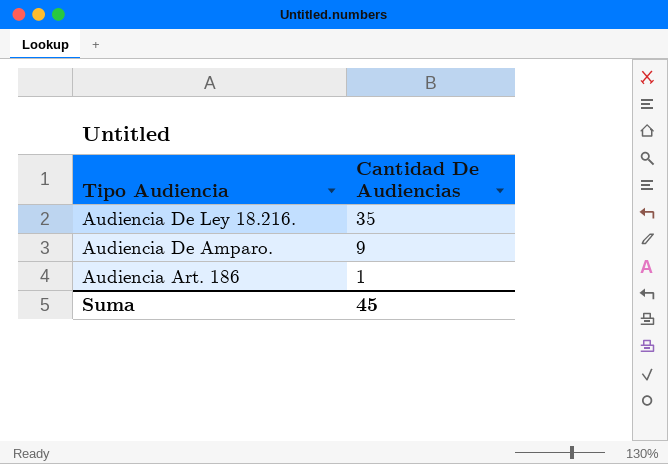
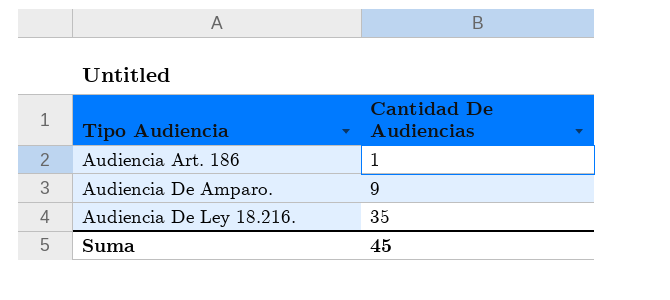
row order: Tipo Audiencia descending -> Tipo Audiencia ascending

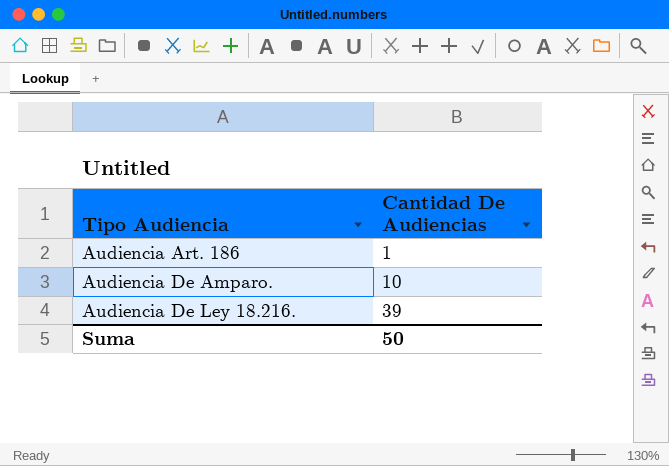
Audiencia De Amparo. | Cantidad De Audiencias: 9 -> 10
Audiencia De Ley 18.216. | Cantidad De Audiencias: 35 -> 39
Suma | Cantidad De Audiencias: 45 -> 50

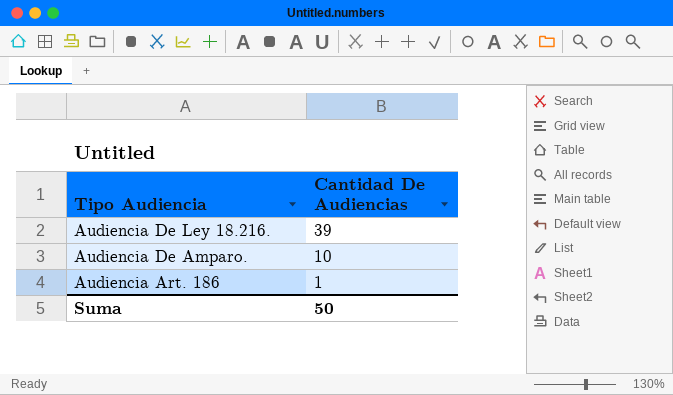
row order: Tipo Audiencia ascending -> Tipo Audiencia descending

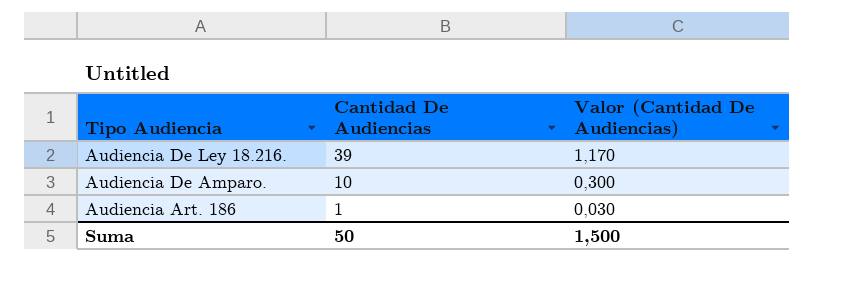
column Valor (Cantidad De Audiencias) | formula: none -> [Cantidad De Audiencias] * 0,03

